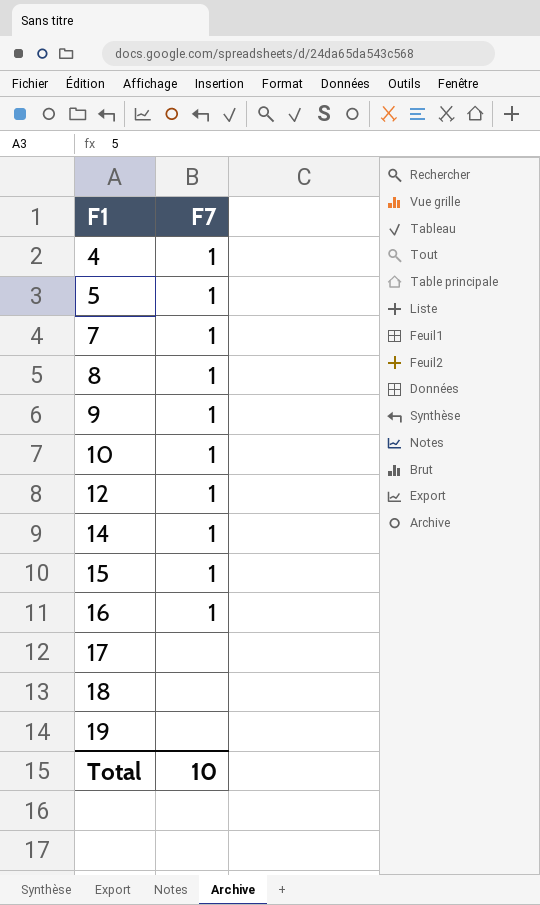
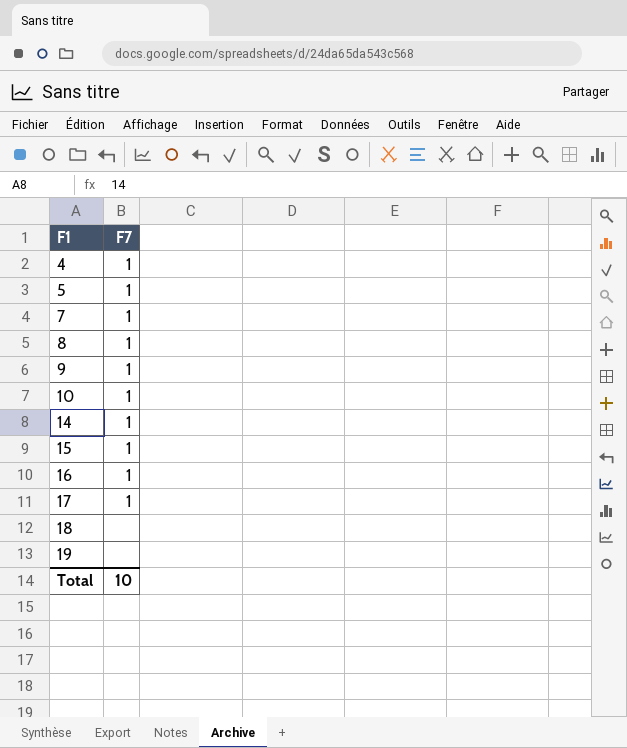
row 12: 1 -> none
17 | F7: none -> 1

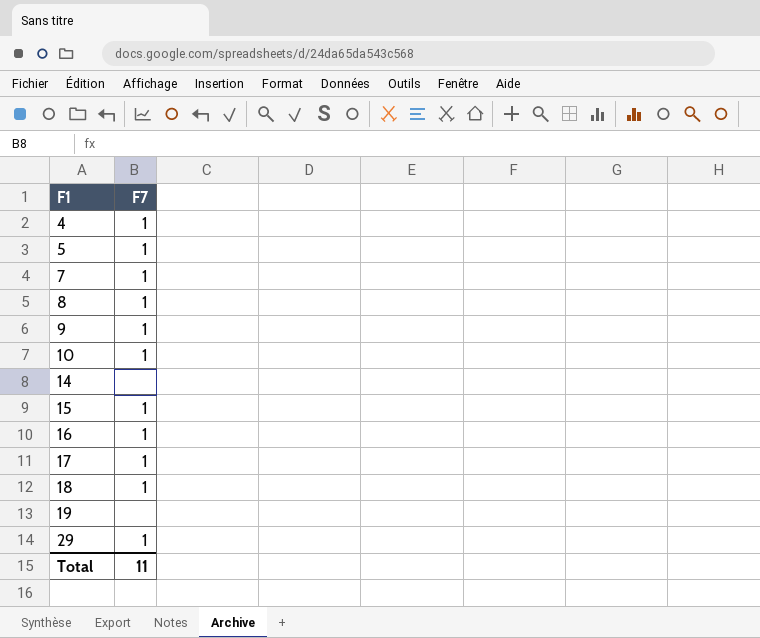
14 | F7: 1 -> none
18 | F7: none -> 1
row 29: none -> 1
Total | F7: 10 -> 11

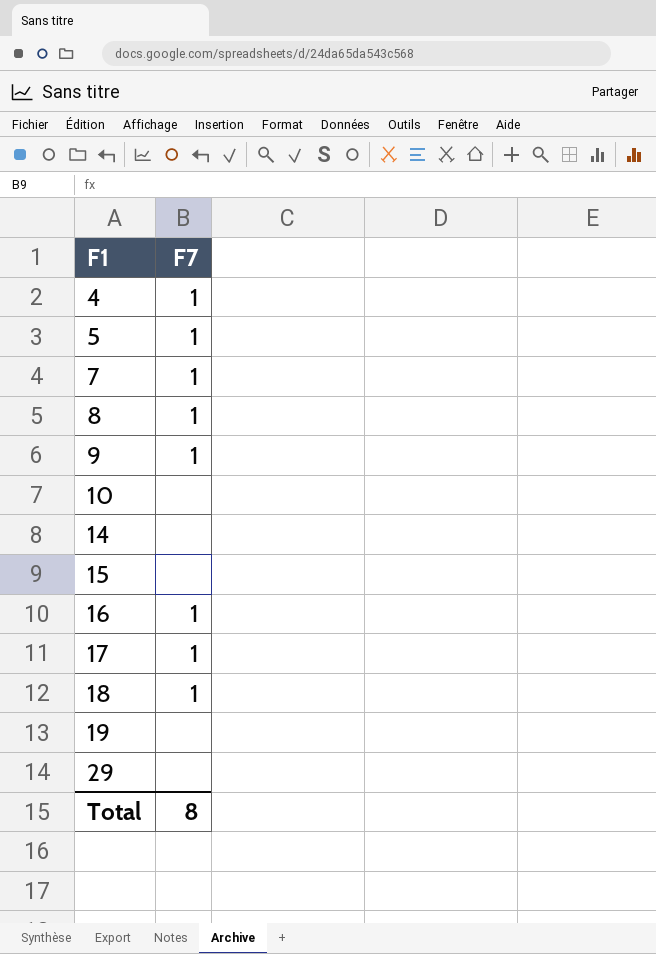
10 | F7: 1 -> none
15 | F7: 1 -> none
29 | F7: 1 -> none
Total | F7: 11 -> 8

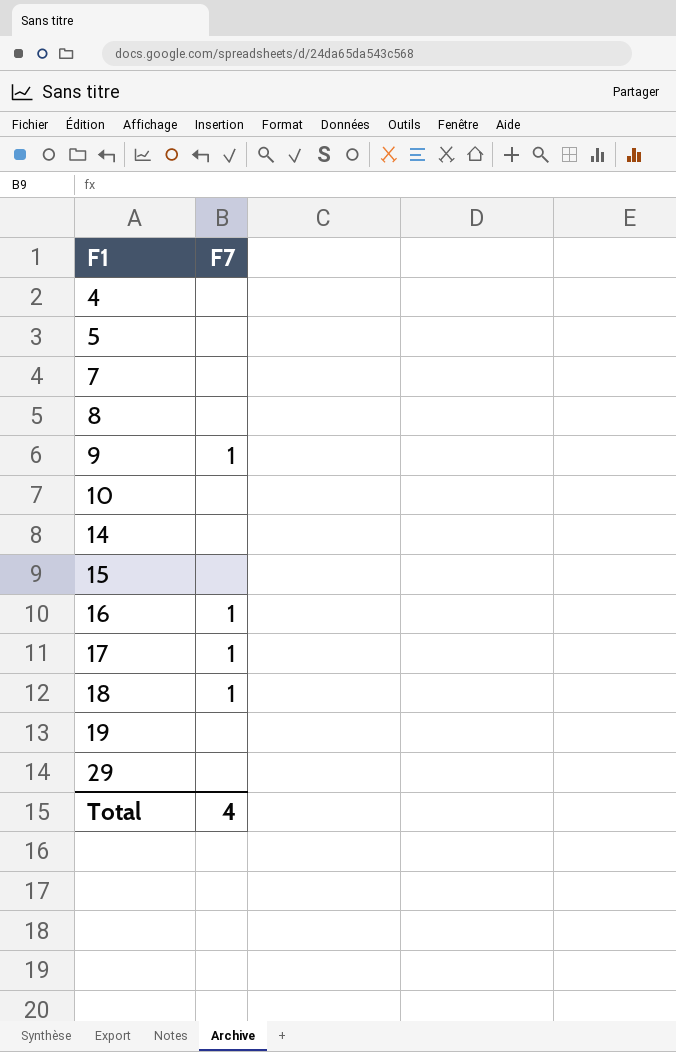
4 | F7: 1 -> none
5 | F7: 1 -> none
7 | F7: 1 -> none
8 | F7: 1 -> none
Total | F7: 8 -> 4

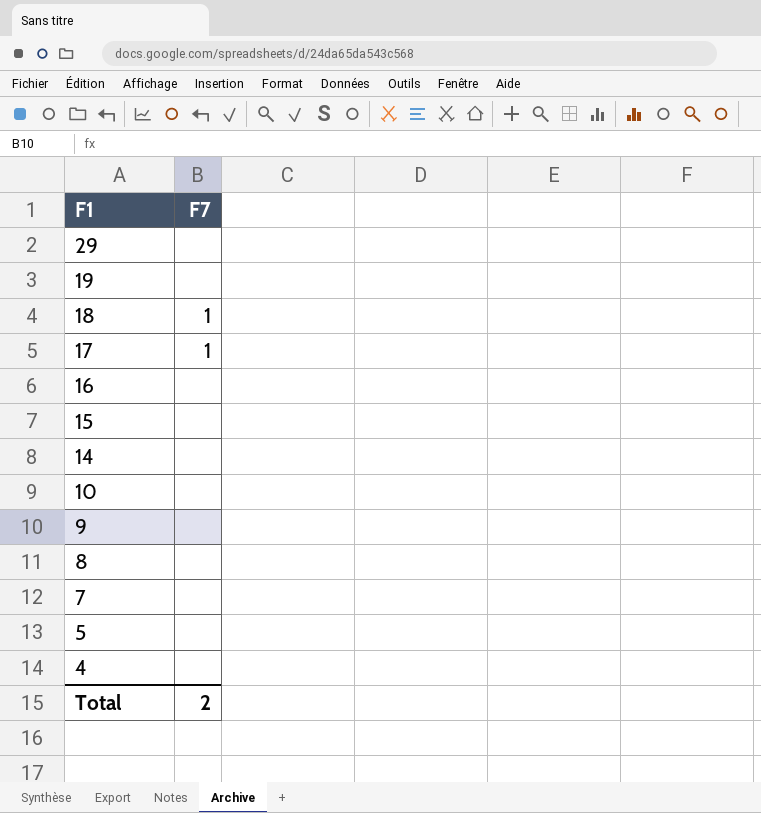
row order: F1 ascending -> F1 descending
16 | F7: 1 -> none
9 | F7: 1 -> none
Total | F7: 4 -> 2

